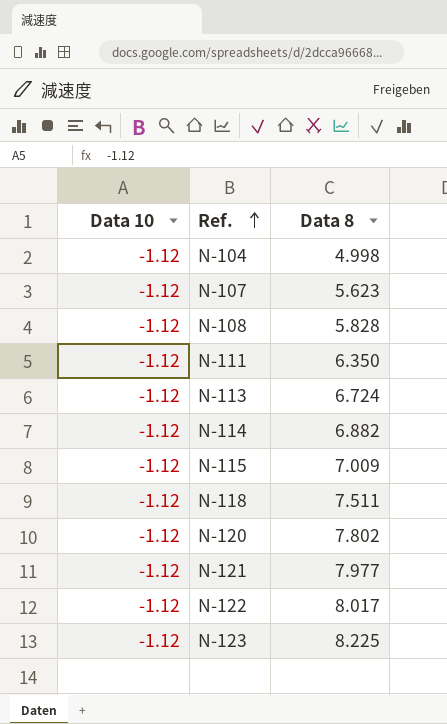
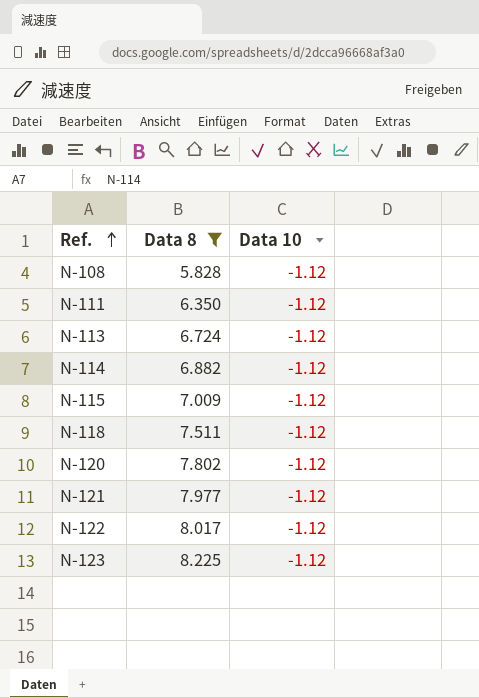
filter: none -> Data 8 >= 5.828
column Data 10 | position: 1 -> 3

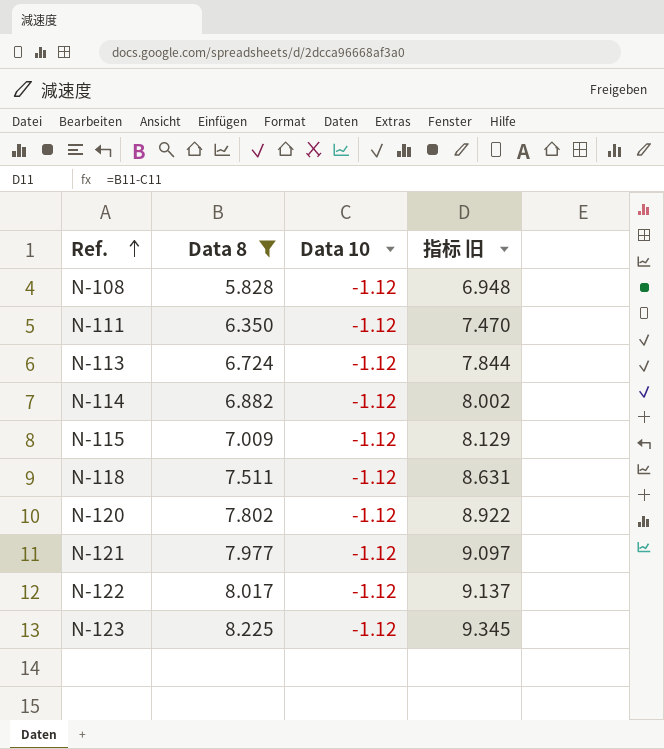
column 指标 旧 | formula: none -> [Data 8] - [Data 10]

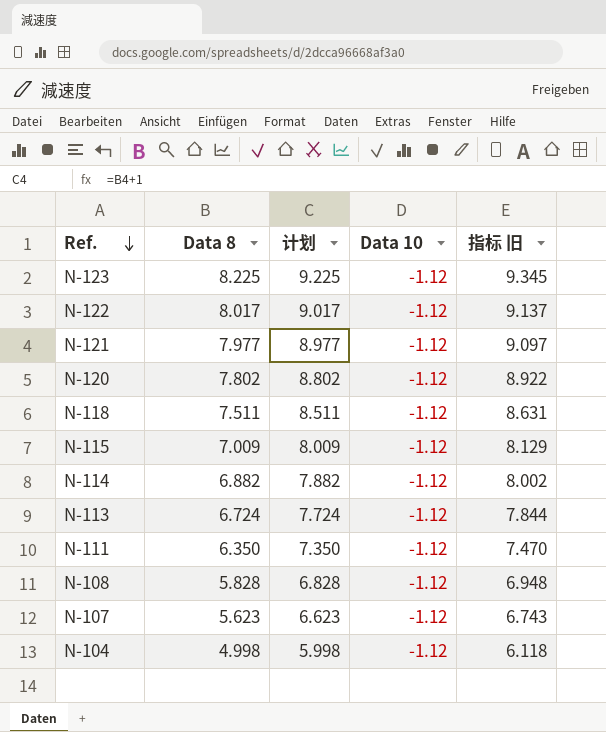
filter: Data 8 >= 5.828 -> none
row order: Ref. ascending -> Ref. descending
column 计划 | formula: none -> [Data 8] + 1

